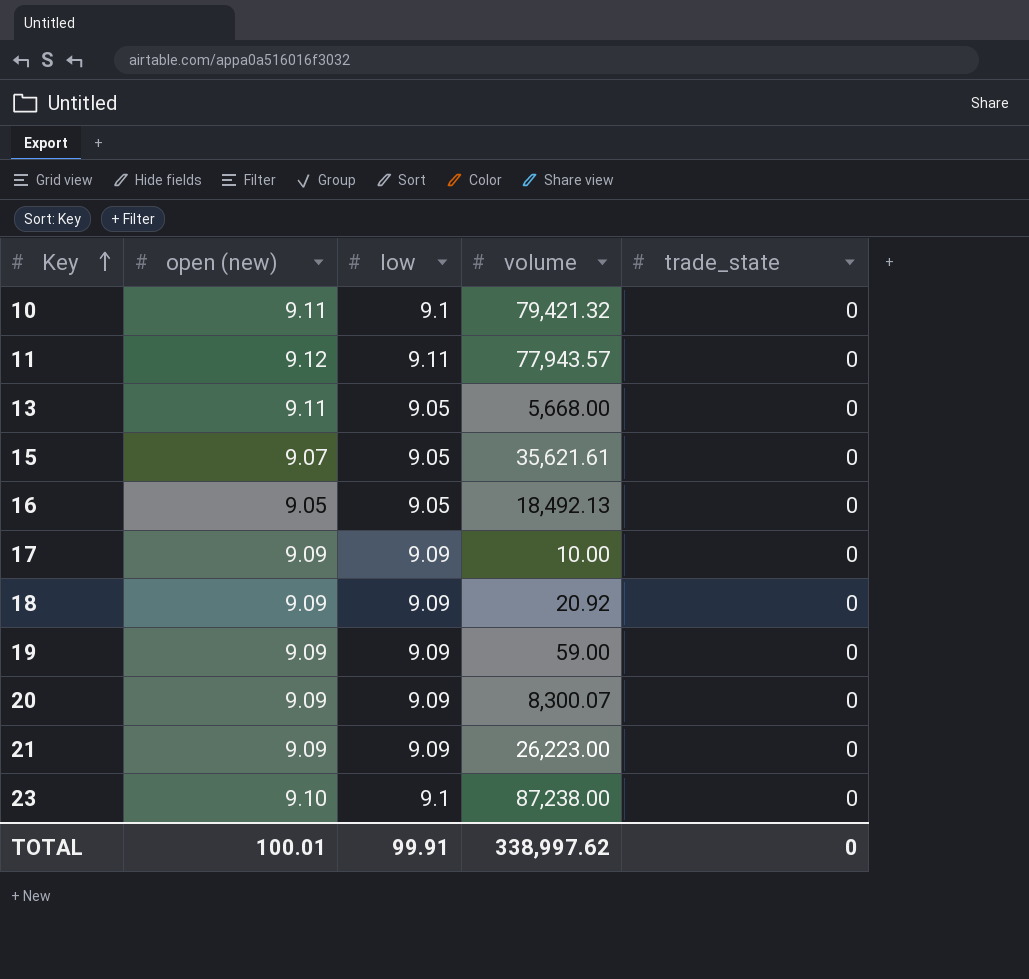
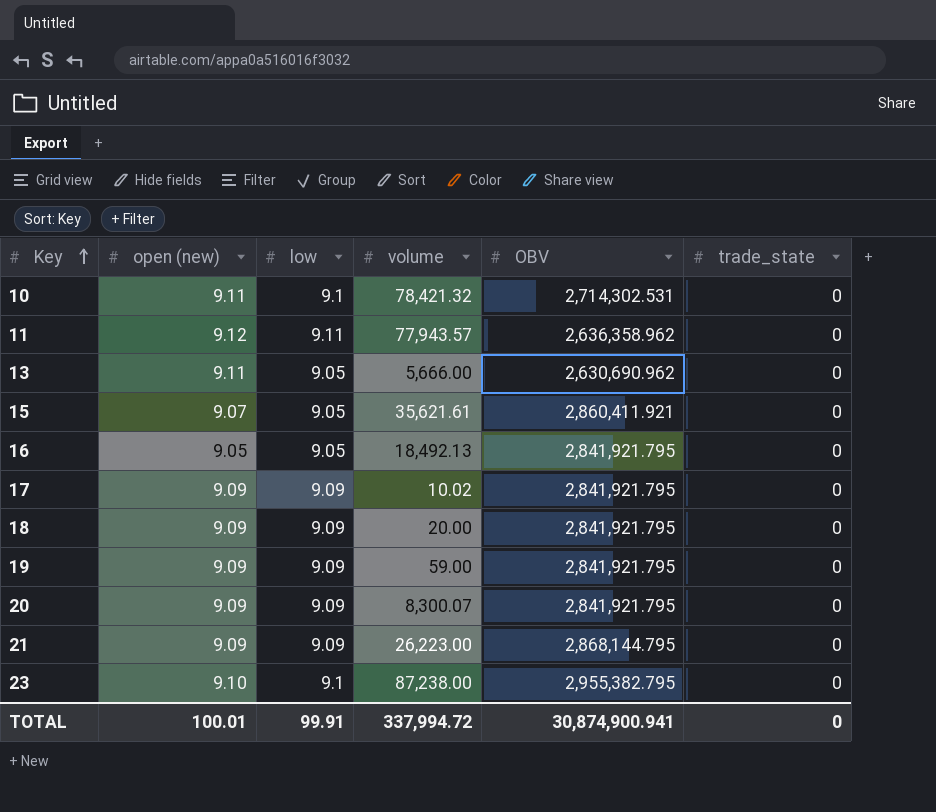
column OBV | position: none -> 5
10 | volume: 79,421.32 -> 78,421.32
13 | volume: 5,668.00 -> 5,666.00
17 | volume: 10.00 -> 10.02
18 | volume: 20.92 -> 20.00
TOTAL | volume: 338,997.62 -> 337,994.72

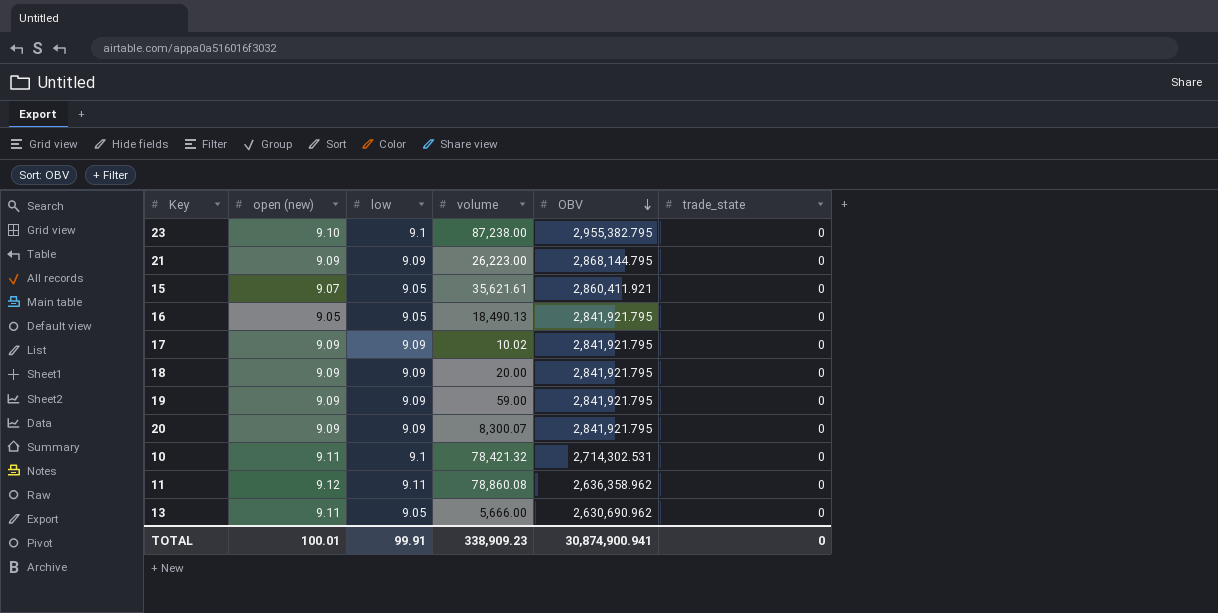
row order: Key ascending -> OBV descending
16 | volume: 18,492.13 -> 18,490.13
11 | volume: 77,943.57 -> 78,860.08
TOTAL | volume: 337,994.72 -> 338,909.23

